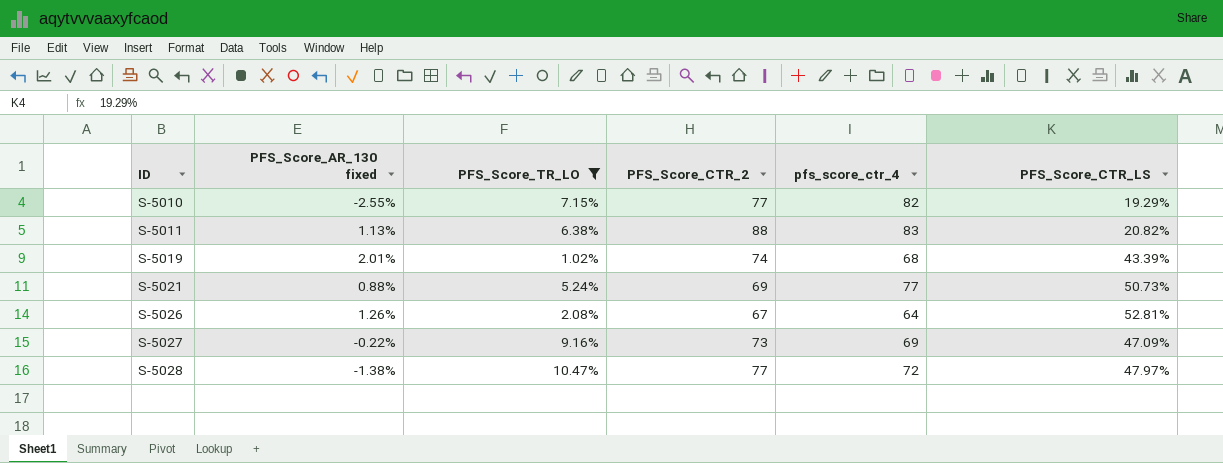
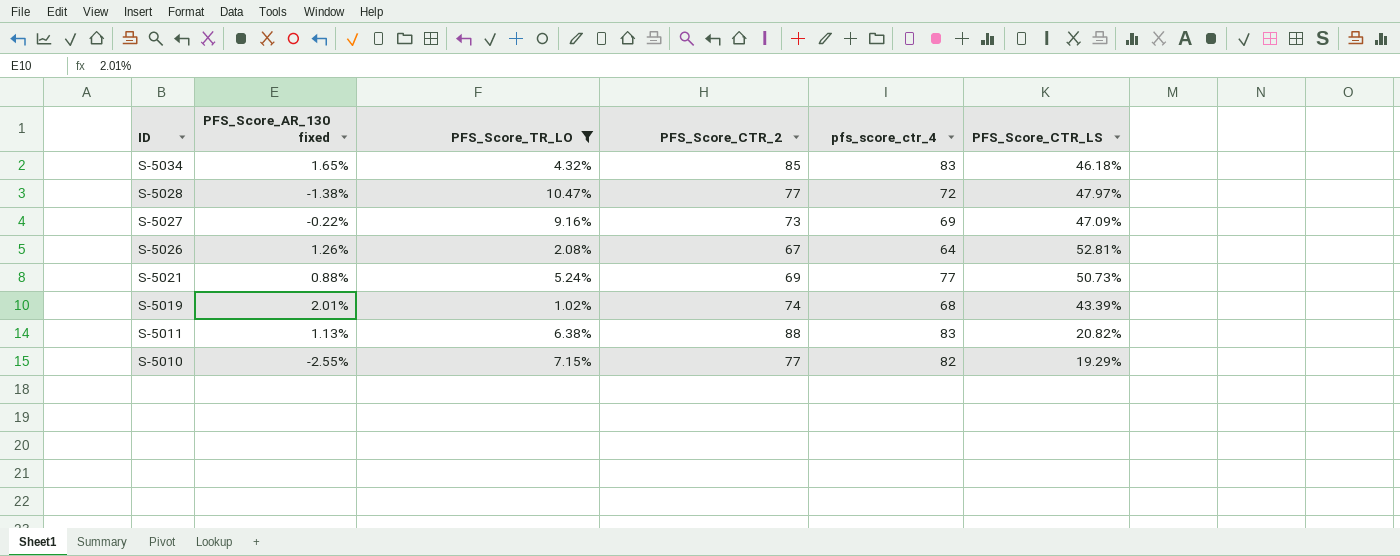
row order: ID ascending -> ID descending
row S-5034: none -> 1.65% | 4.32% | 85 | 83 | 46.18%

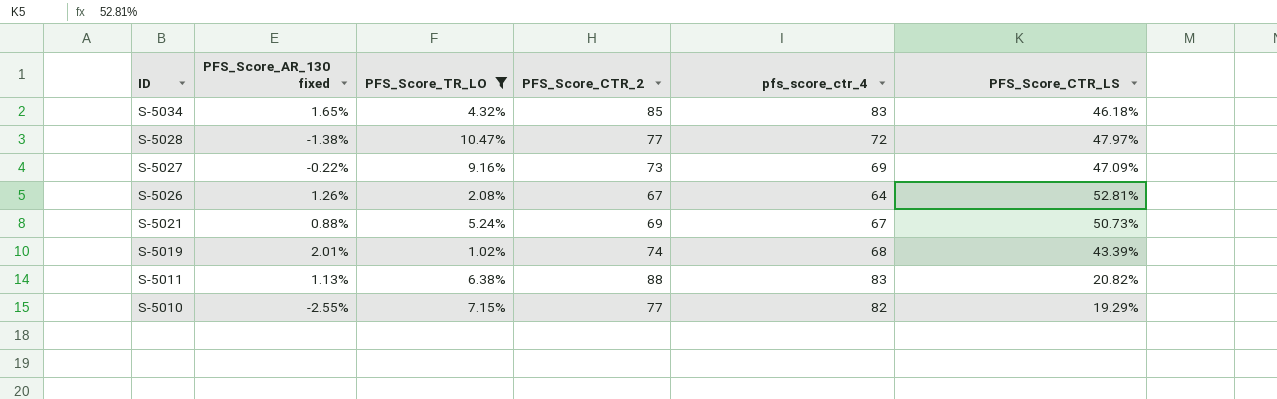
S-5021 | pfs_score_ctr_4: 77 -> 67

